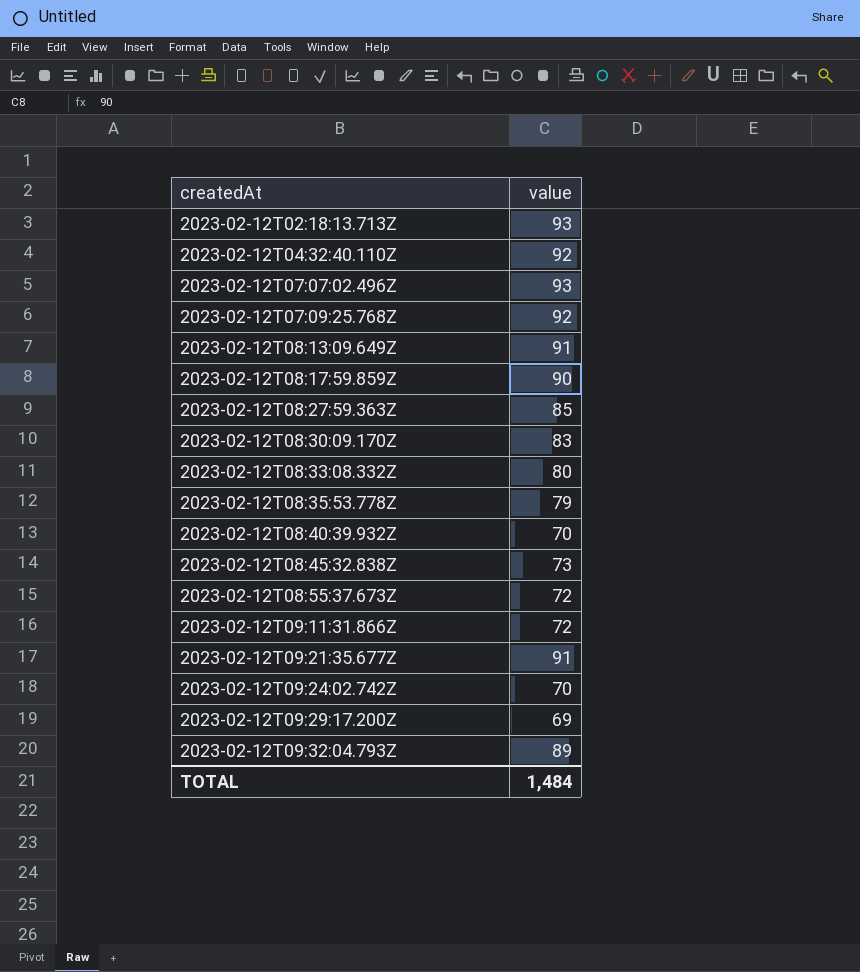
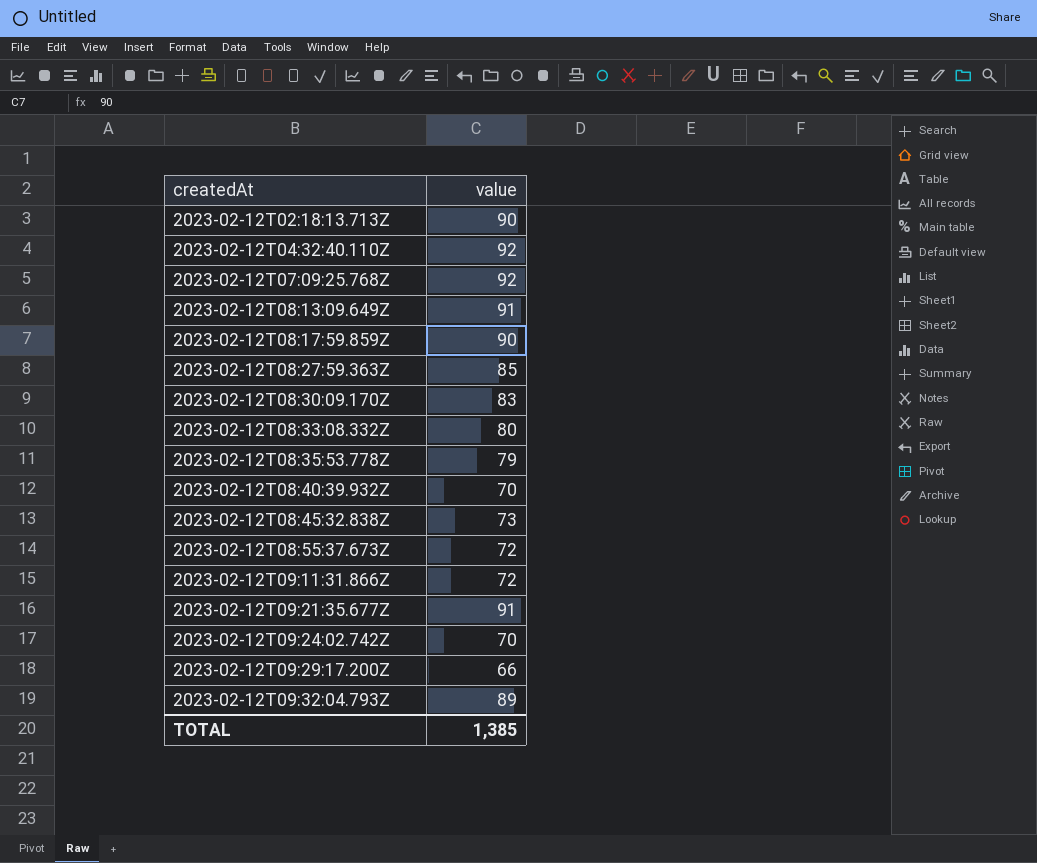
row 2023-02-12T07:07:02.496Z: 93 -> none
2023-02-12T02:18:13.713Z | value: 93 -> 90
2023-02-12T09:29:17.200Z | value: 69 -> 66
TOTAL | value: 1,484 -> 1,385

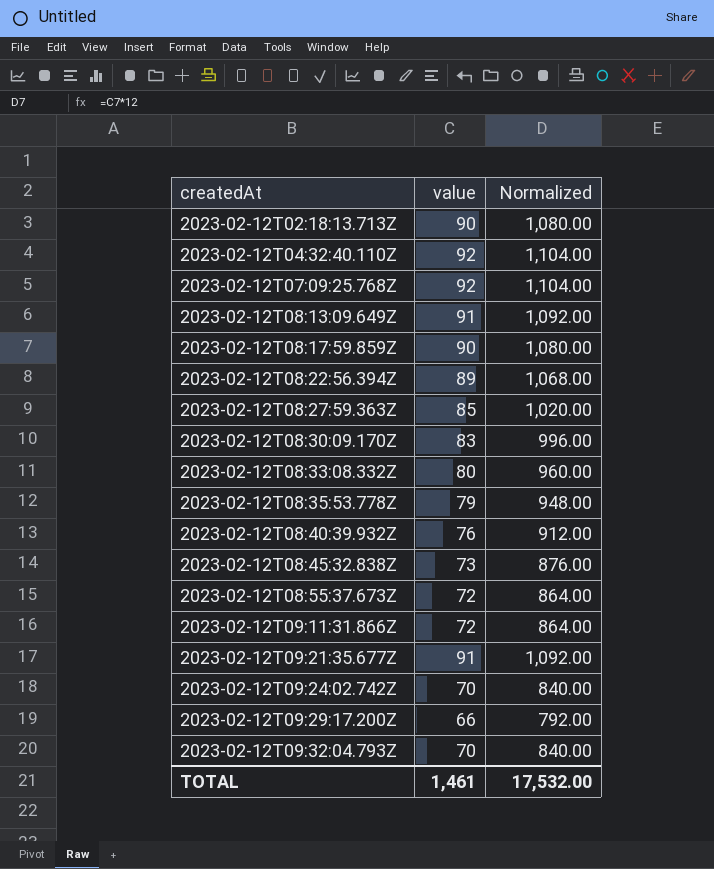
column Normalized | formula: none -> [value] * 12
row 2023-02-12T08:22:56.394Z: none -> 89 | 1,068.00
2023-02-12T08:40:39.932Z | value: 70 -> 76
2023-02-12T09:32:04.793Z | value: 89 -> 70
TOTAL | value: 1,385 -> 1,461

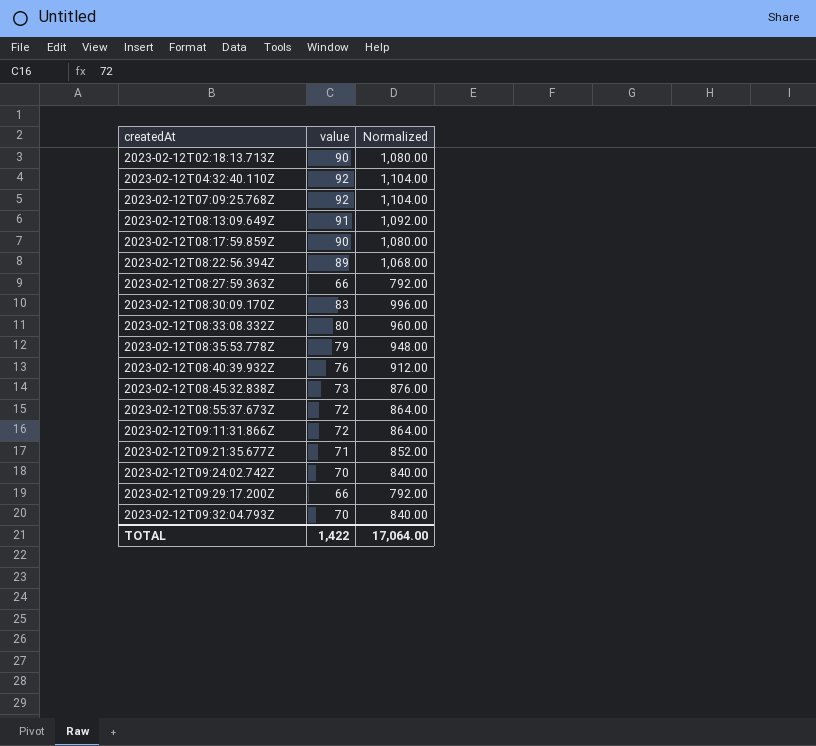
2023-02-12T08:27:59.363Z | value: 85 -> 66
2023-02-12T08:27:59.363Z | Normalized: 1,020.00 -> 792.00
2023-02-12T09:21:35.677Z | value: 91 -> 71
2023-02-12T09:21:35.677Z | Normalized: 1,092.00 -> 852.00
TOTAL | value: 1,461 -> 1,422
TOTAL | Normalized: 17,532.00 -> 17,064.00

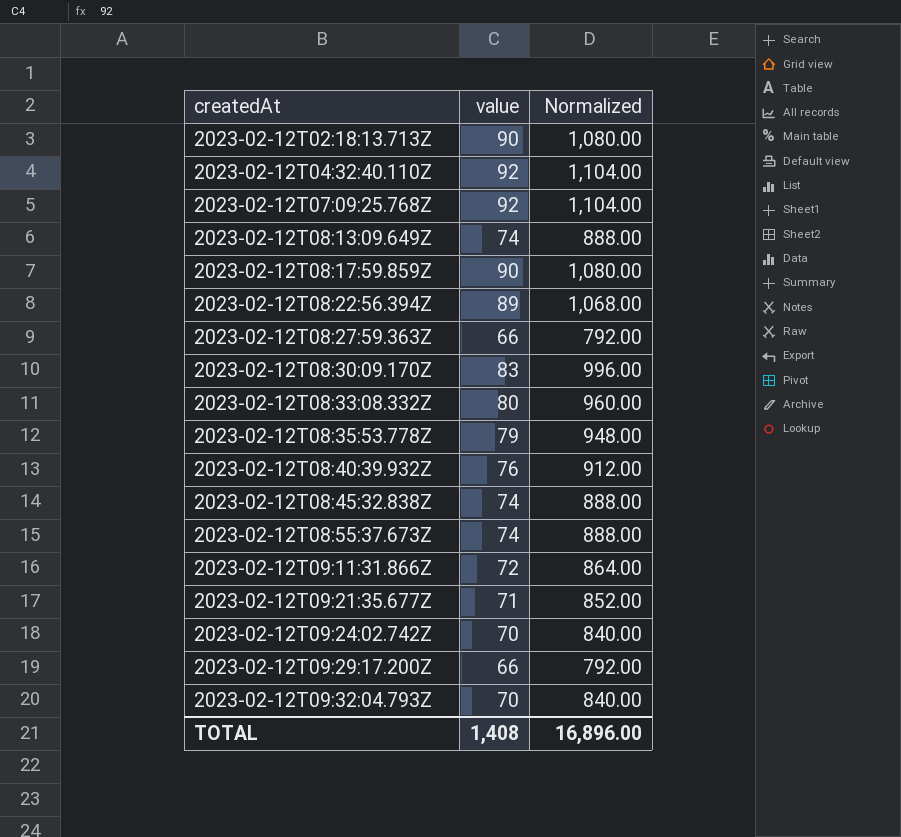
2023-02-12T08:13:09.649Z | value: 91 -> 74
2023-02-12T08:13:09.649Z | Normalized: 1,092.00 -> 888.00
2023-02-12T08:45:32.838Z | value: 73 -> 74
2023-02-12T08:45:32.838Z | Normalized: 876.00 -> 888.00
2023-02-12T08:55:37.673Z | value: 72 -> 74
2023-02-12T08:55:37.673Z | Normalized: 864.00 -> 888.00
TOTAL | value: 1,422 -> 1,408
TOTAL | Normalized: 17,064.00 -> 16,896.00

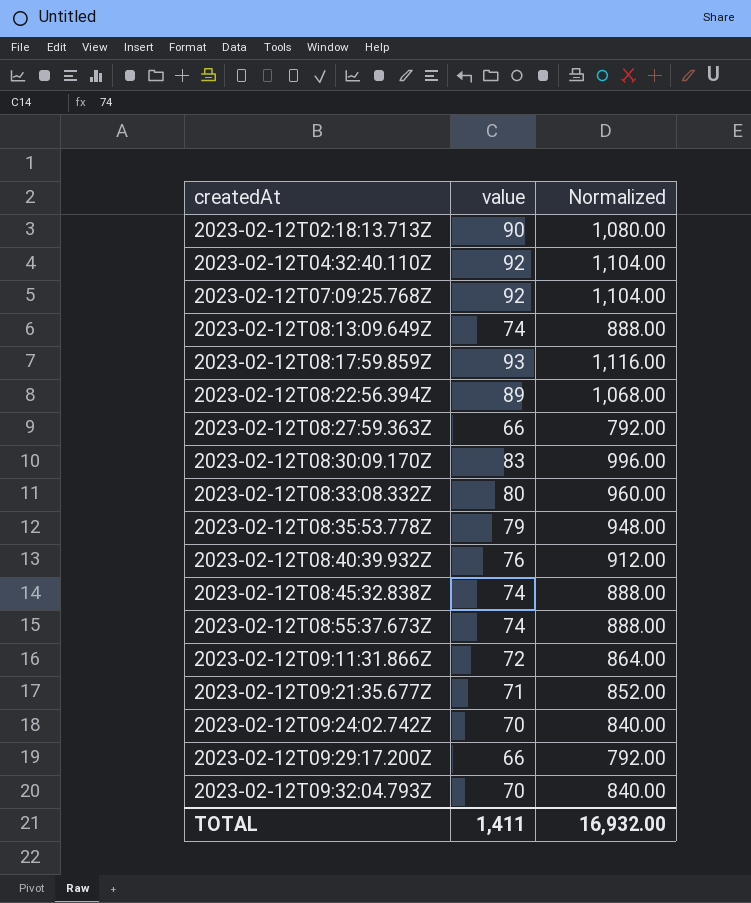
2023-02-12T08:17:59.859Z | value: 90 -> 93
2023-02-12T08:17:59.859Z | Normalized: 1,080.00 -> 1,116.00
TOTAL | value: 1,408 -> 1,411
TOTAL | Normalized: 16,896.00 -> 16,932.00

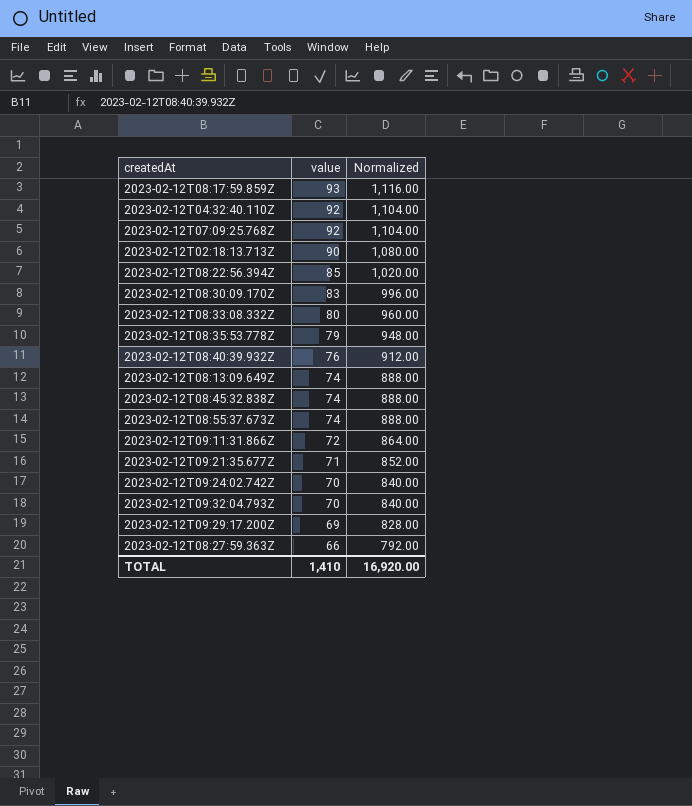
row order: createdAt ascending -> value descending
2023-02-12T08:22:56.394Z | value: 89 -> 85
2023-02-12T08:22:56.394Z | Normalized: 1,068.00 -> 1,020.00
2023-02-12T09:29:17.200Z | value: 66 -> 69
2023-02-12T09:29:17.200Z | Normalized: 792.00 -> 828.00
TOTAL | value: 1,411 -> 1,410
TOTAL | Normalized: 16,932.00 -> 16,920.00

